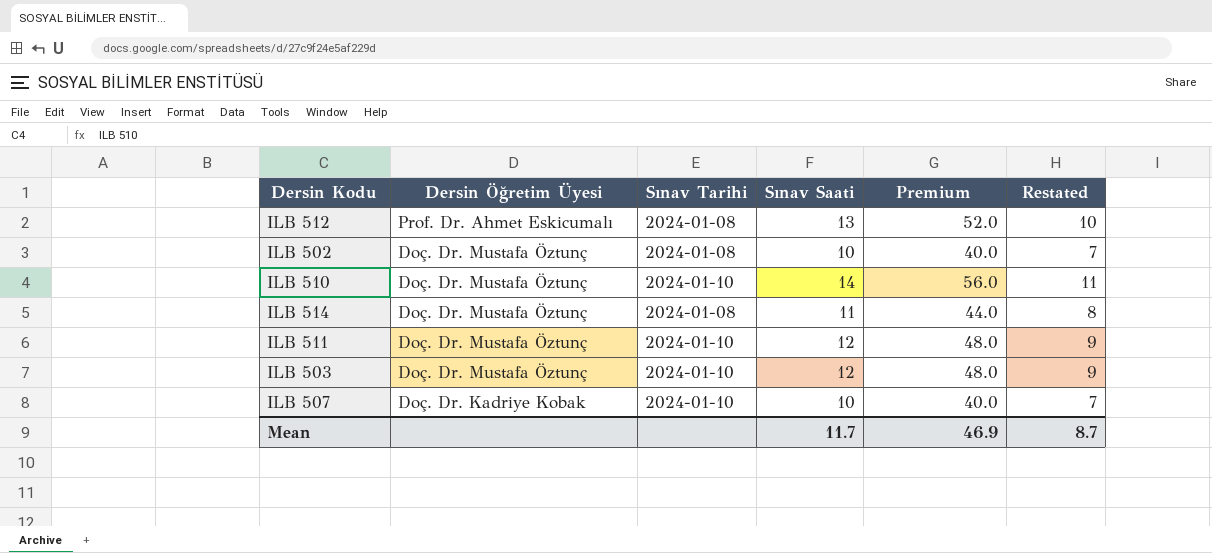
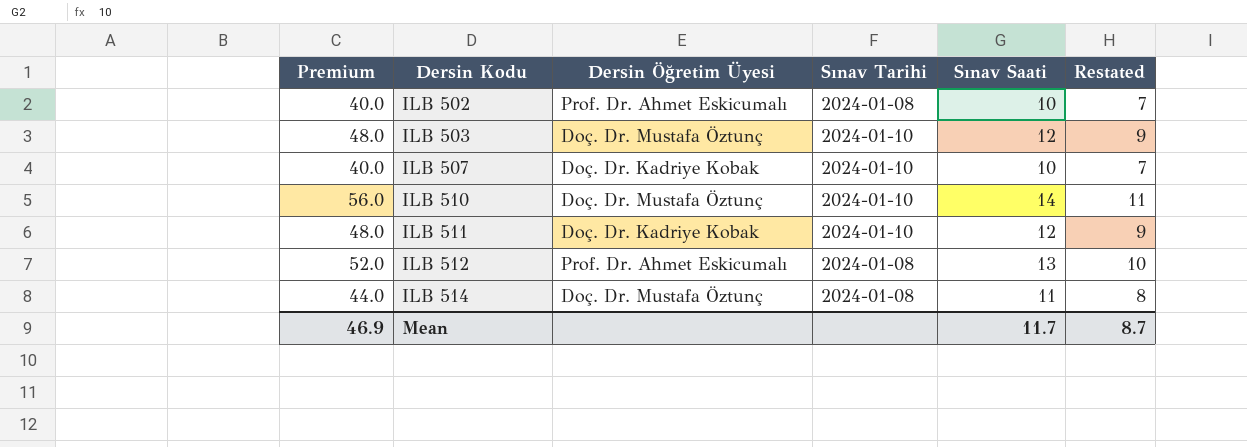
row order: Dersin Öğretim Üyesi descending -> Dersin Kodu ascending
column Premium | position: 5 -> 1
ILB 502 | Dersin Öğretim Üyesi: Doç. Dr. Mustafa Öztunç -> Prof. Dr. Ahmet Eskicumalı
ILB 511 | Dersin Öğretim Üyesi: Doç. Dr. Mustafa Öztunç -> Doç. Dr. Kadriye Kobak

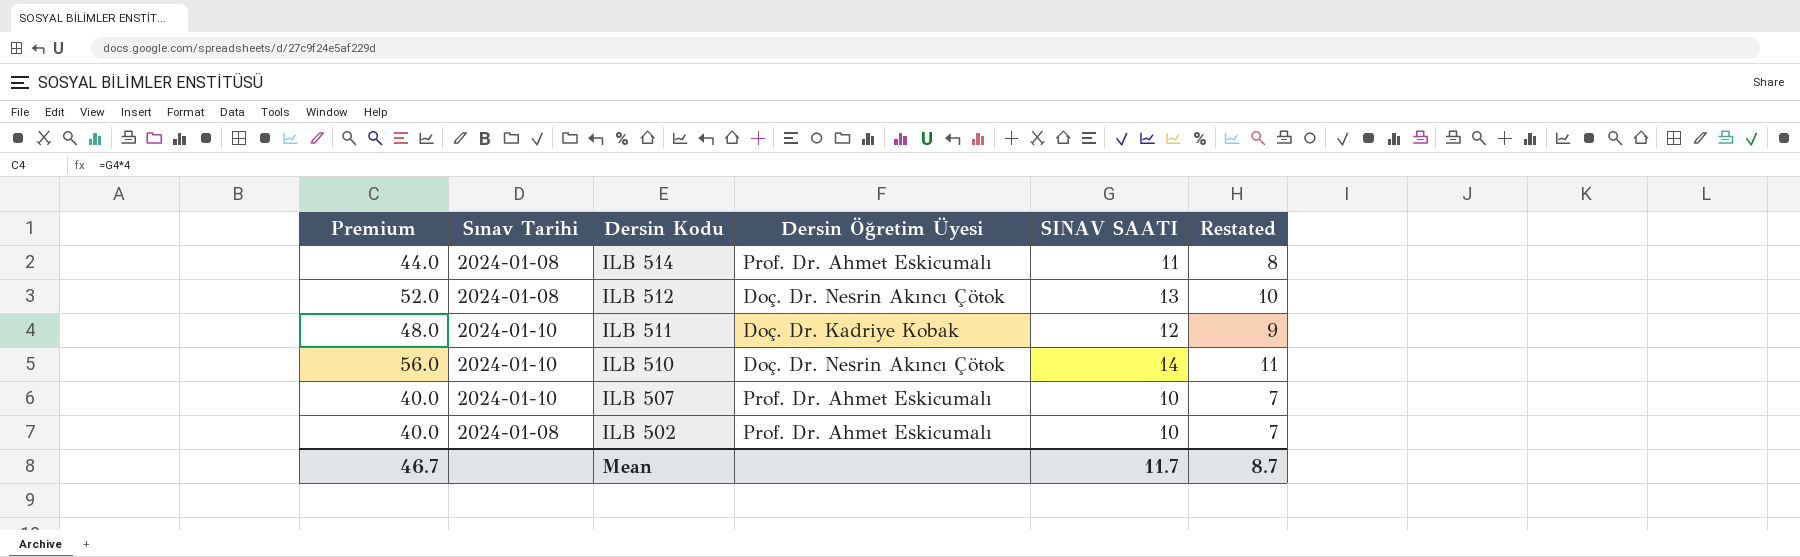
row order: Dersin Kodu ascending -> Dersin Kodu descending
column Sınav Tarihi | position: 4 -> 2
column name: Sınav Saati -> SINAV SAATI
row ILB 503: 48.0 | Doç. Dr. Mustafa Öztunç | 2024-01-10 | 12 | 9 -> none
ILB 514 | Dersin Öğretim Üyesi: Doç. Dr. Mustafa Öztunç -> Prof. Dr. Ahmet Eskicumalı
ILB 512 | Dersin Öğretim Üyesi: Prof. Dr. Ahmet Eskicumalı -> Doç. Dr. Nesrin Akıncı Çötok
ILB 510 | Dersin Öğretim Üyesi: Doç. Dr. Mustafa Öztunç -> Doç. Dr. Nesrin Akıncı Çötok
ILB 507 | Dersin Öğretim Üyesi: Doç. Dr. Kadriye Kobak -> Prof. Dr. Ahmet Eskicumalı
Mean | Premium: 46.9 -> 46.7

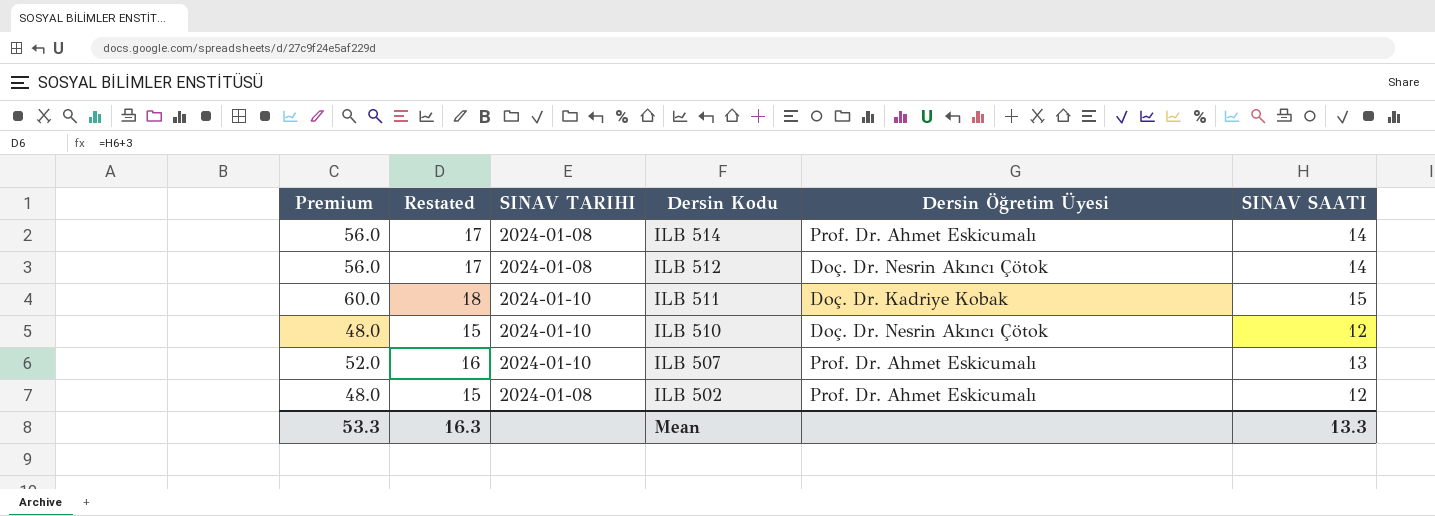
column Restated | formula: [SINAV SAATI] - 3 -> [SINAV SAATI] + 3
column Restated | position: 6 -> 2
column name: Sınav Tarihi -> SINAV TARIHI
ILB 514 | Premium: 44.0 -> 56.0
ILB 514 | SINAV SAATI: 11 -> 14
ILB 512 | Premium: 52.0 -> 56.0
ILB 512 | SINAV SAATI: 13 -> 14
ILB 511 | Premium: 48.0 -> 60.0
ILB 511 | SINAV SAATI: 12 -> 15
ILB 510 | Premium: 56.0 -> 48.0
ILB 510 | SINAV SAATI: 14 -> 12
ILB 507 | Premium: 40.0 -> 52.0
ILB 507 | SINAV SAATI: 10 -> 13
ILB 502 | Premium: 40.0 -> 48.0
ILB 502 | SINAV SAATI: 10 -> 12
Mean | Premium: 46.7 -> 53.3
Mean | Restated: 8.7 -> 16.3
Mean | SINAV SAATI: 11.7 -> 13.3

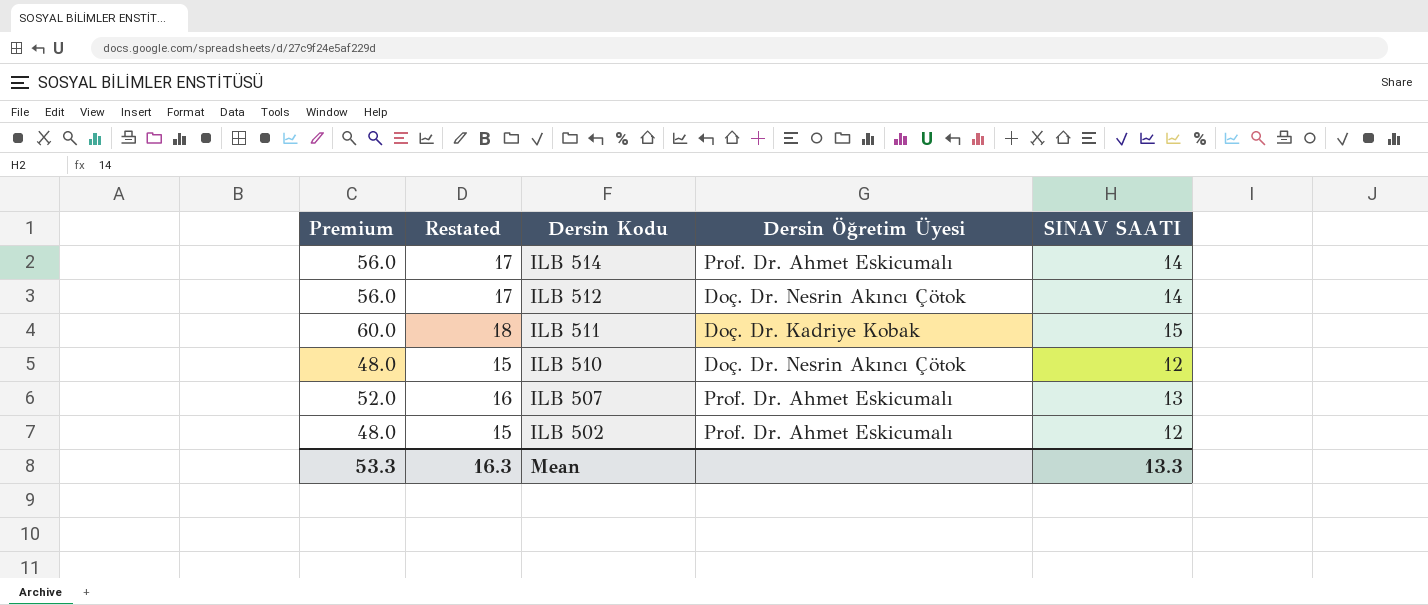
column SINAV TARIHI | position: 3 -> none

